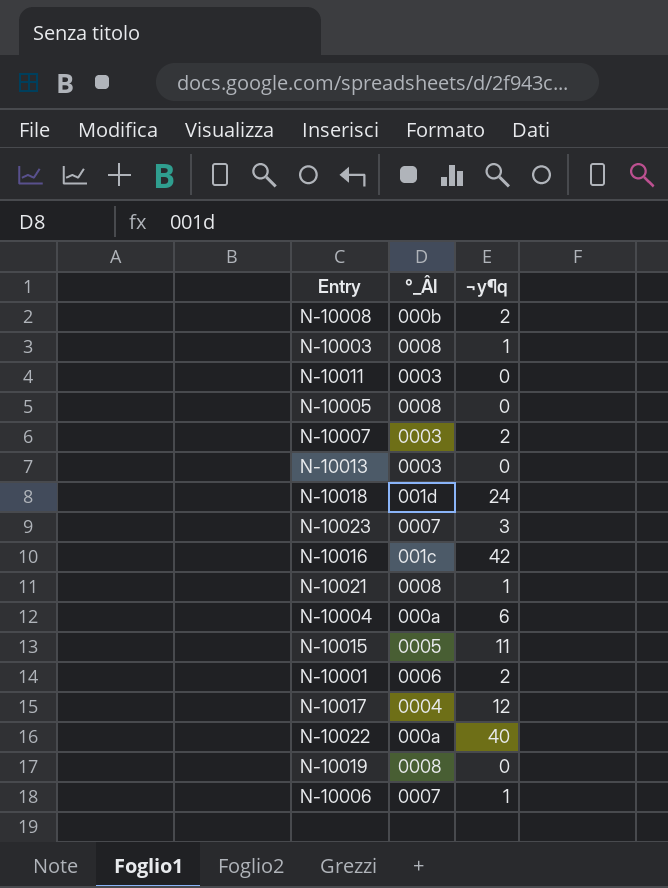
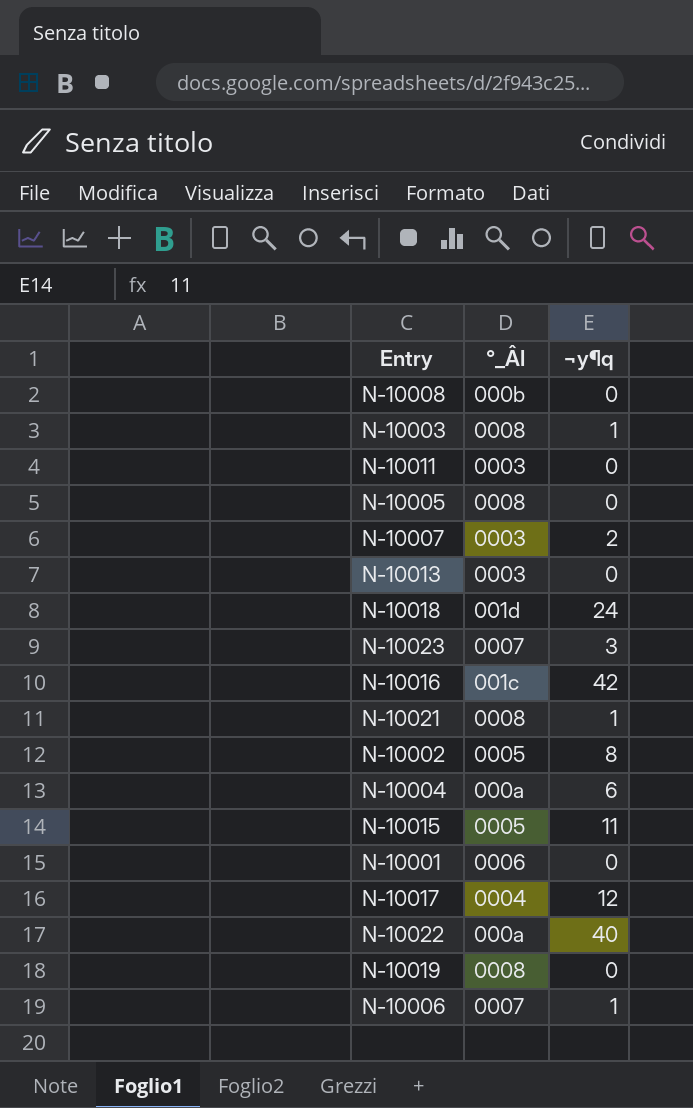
N-10008 | ¬y¶q: 2 -> 0
row N-10002: none -> 0005 | 8
N-10001 | ¬y¶q: 2 -> 0

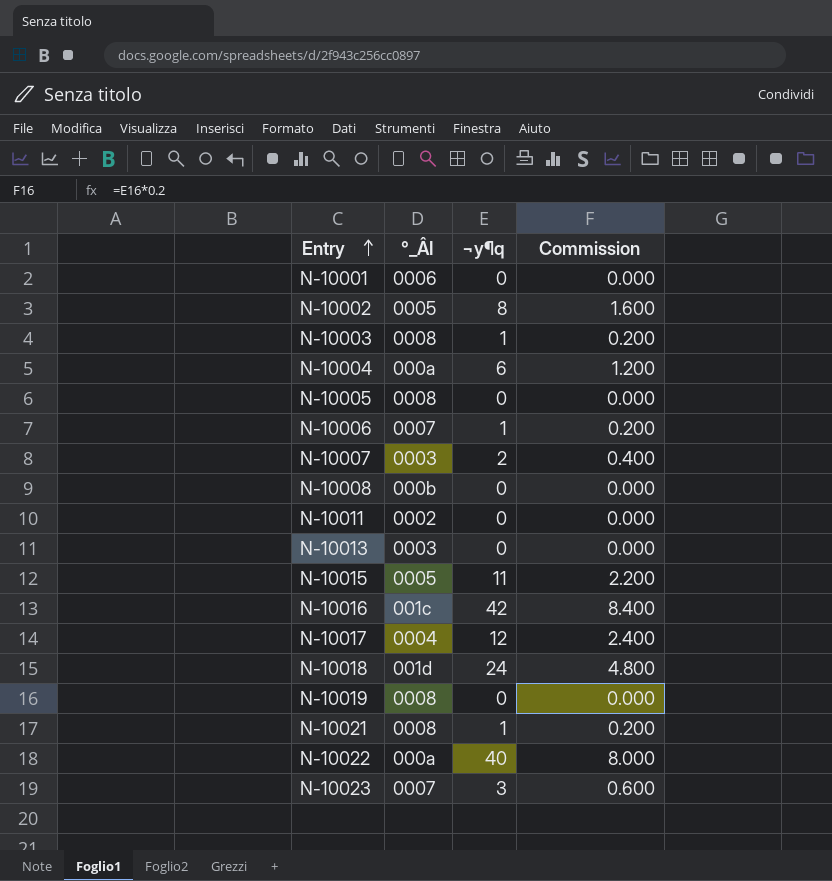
row order: none -> Entry ascending
column Commission | formula: none -> [¬y¶q] * 0.2
N-10011 | °_ÂI: 0003 -> 0002

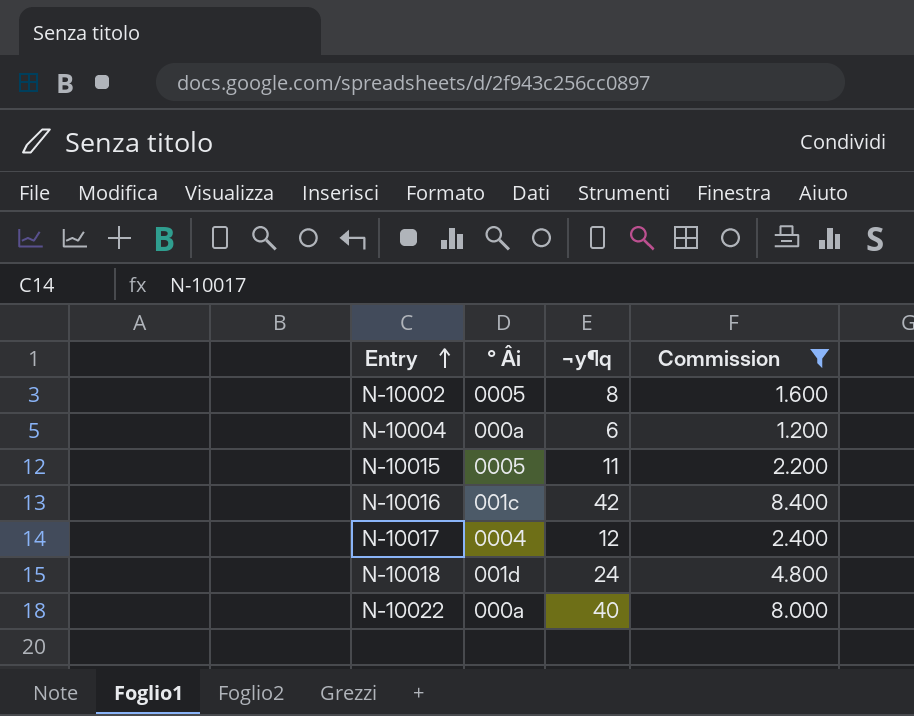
filter: none -> Commission >= 1.200
column name: °_ÂI -> ° Âi

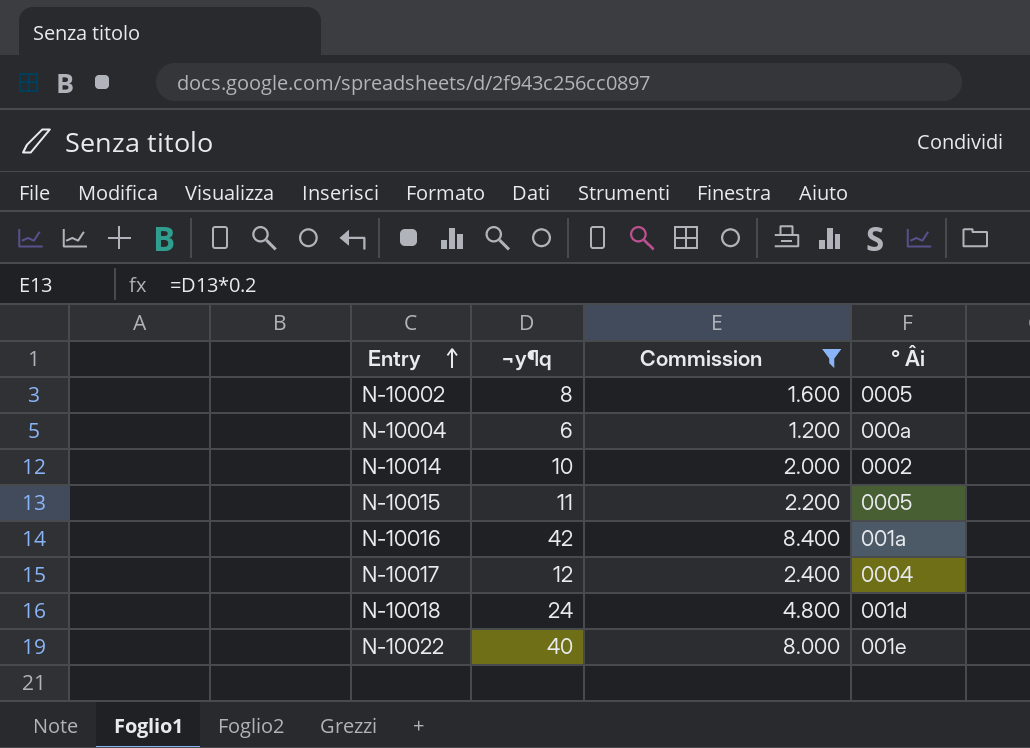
column ° Âi | position: 2 -> 4
row N-10014: none -> 10 | 2.000 | 0002
N-10016 | ° Âi: 001c -> 001a
N-10022 | ° Âi: 000a -> 001e

